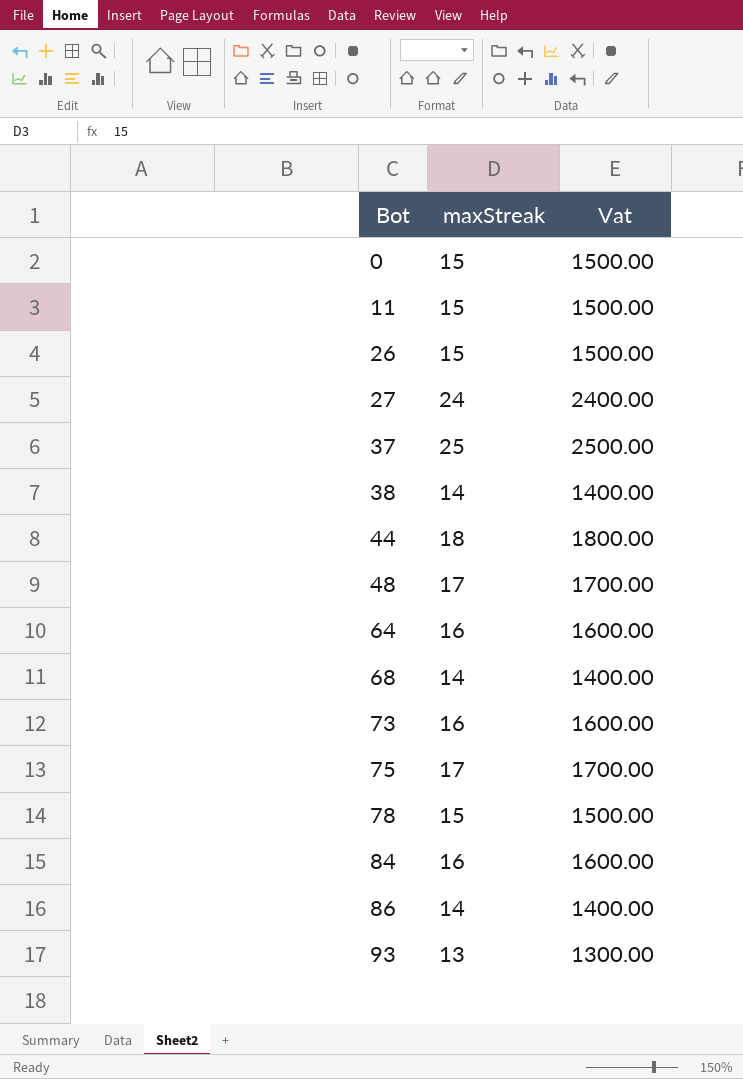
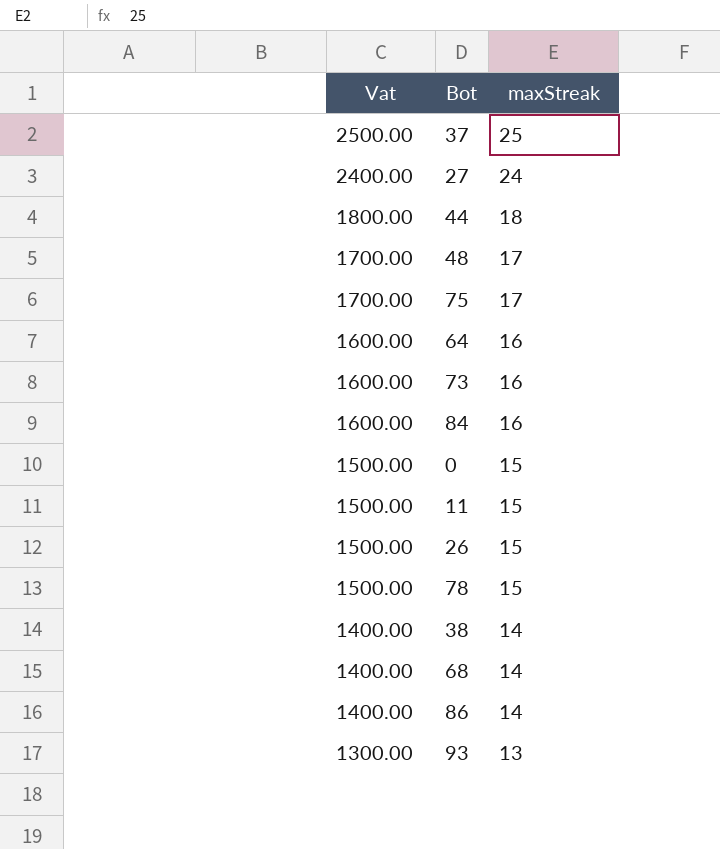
row order: Bot ascending -> Vat descending
column Vat | position: 3 -> 1

